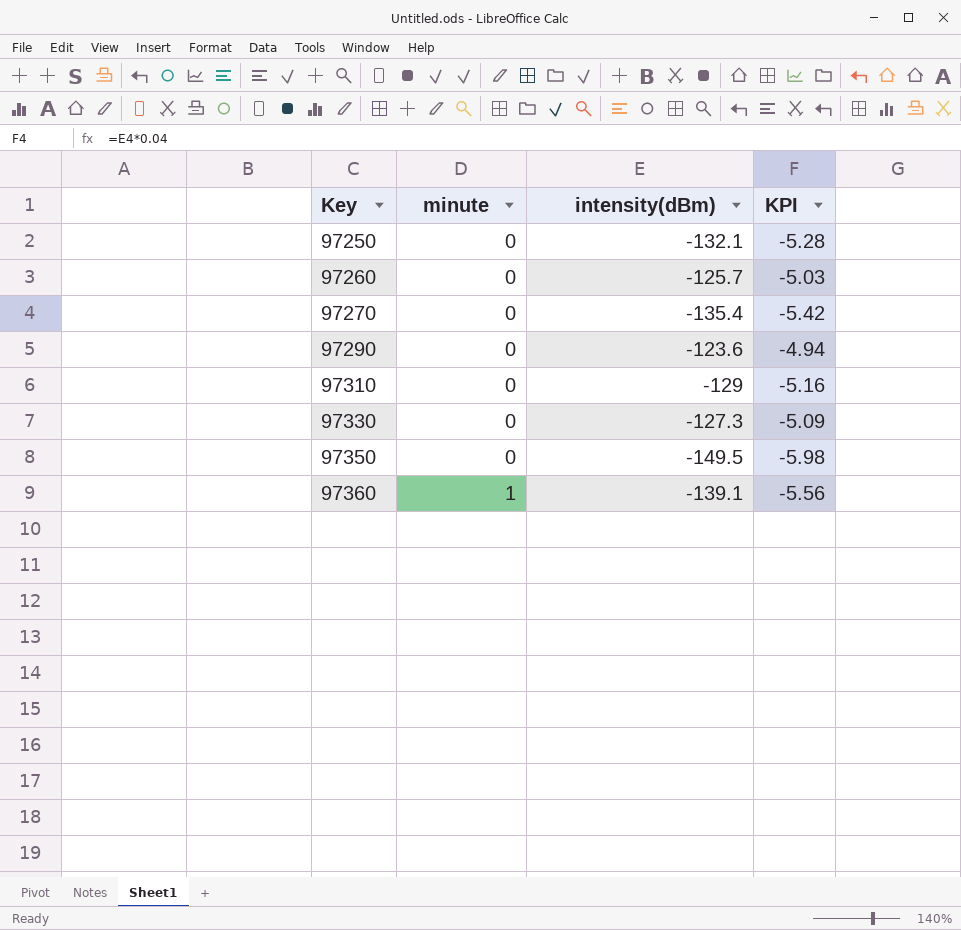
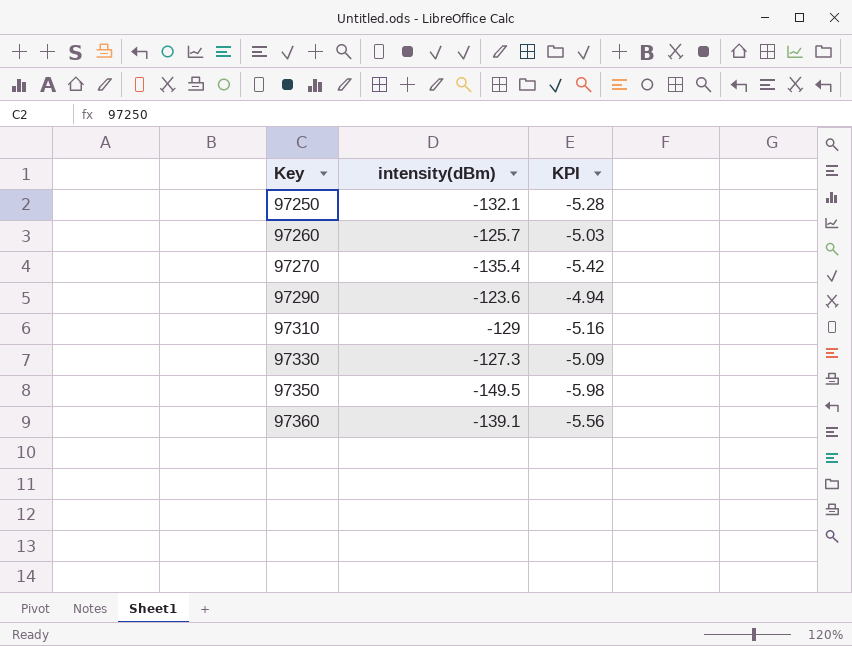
column minute | position: 2 -> none

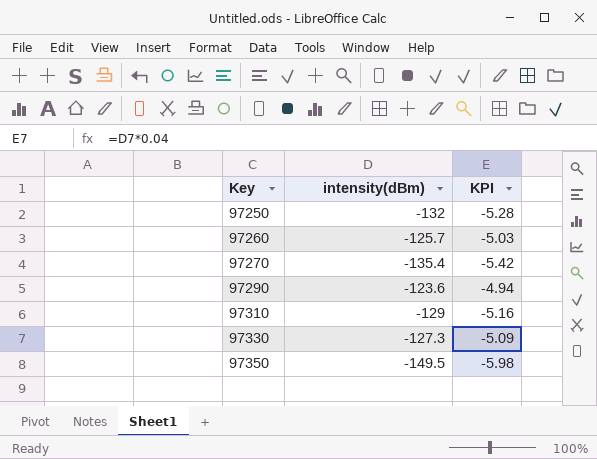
row 97360: -139.1 | -5.56 -> none
97250 | intensity(dBm): -132.1 -> -132

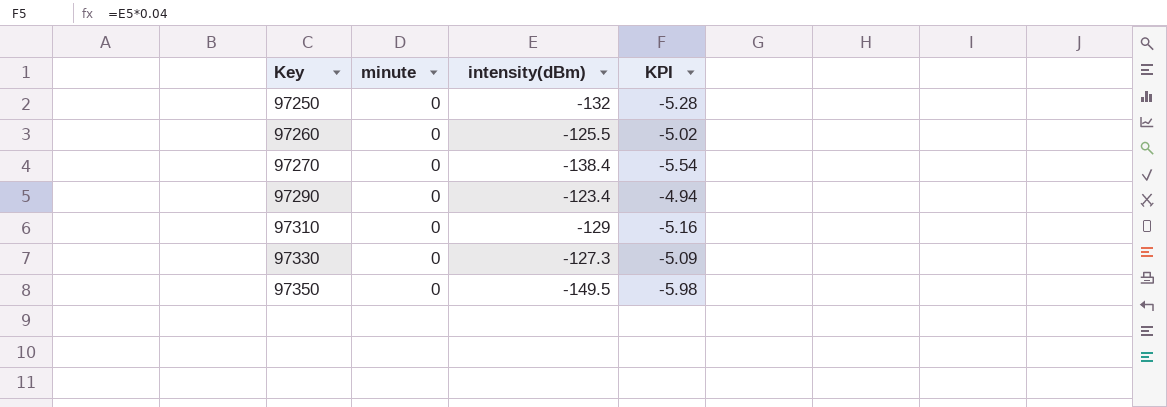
column minute | position: none -> 2
97260 | intensity(dBm): -125.7 -> -125.5
97260 | KPI: -5.03 -> -5.02
97270 | intensity(dBm): -135.4 -> -138.4
97270 | KPI: -5.42 -> -5.54
97290 | intensity(dBm): -123.6 -> -123.4

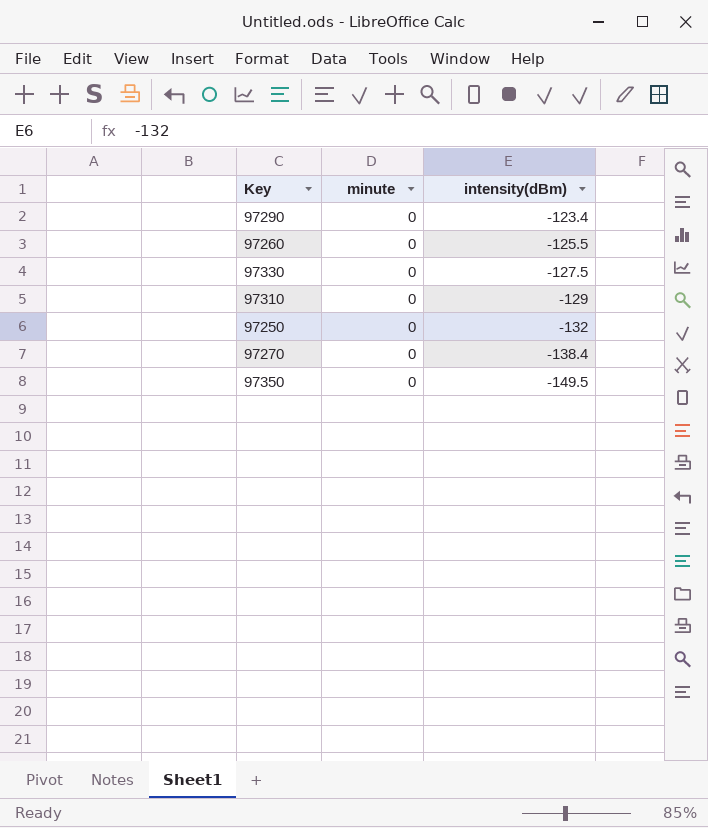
row order: Key ascending -> intensity(dBm) descending
column KPI | formula: [intensity(dBm)] * 0.04 -> none
97330 | intensity(dBm): -127.3 -> -127.5

